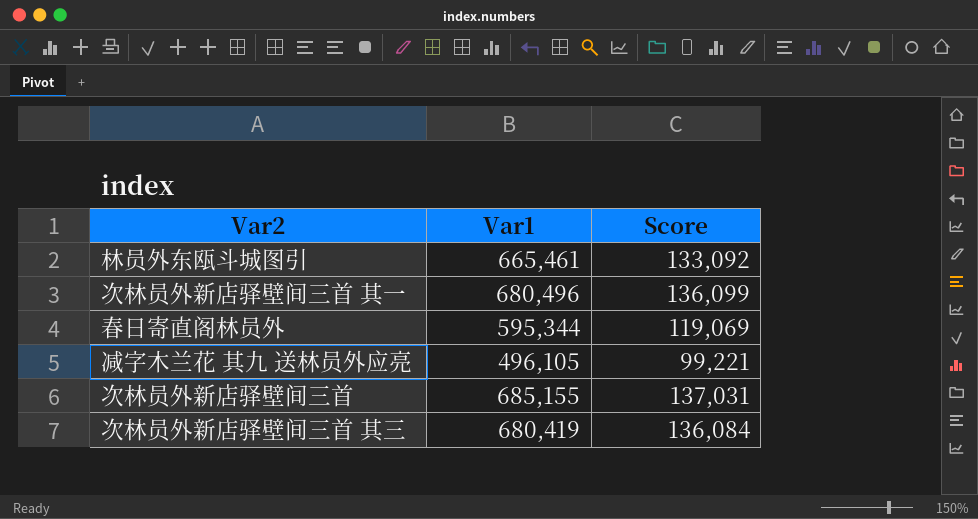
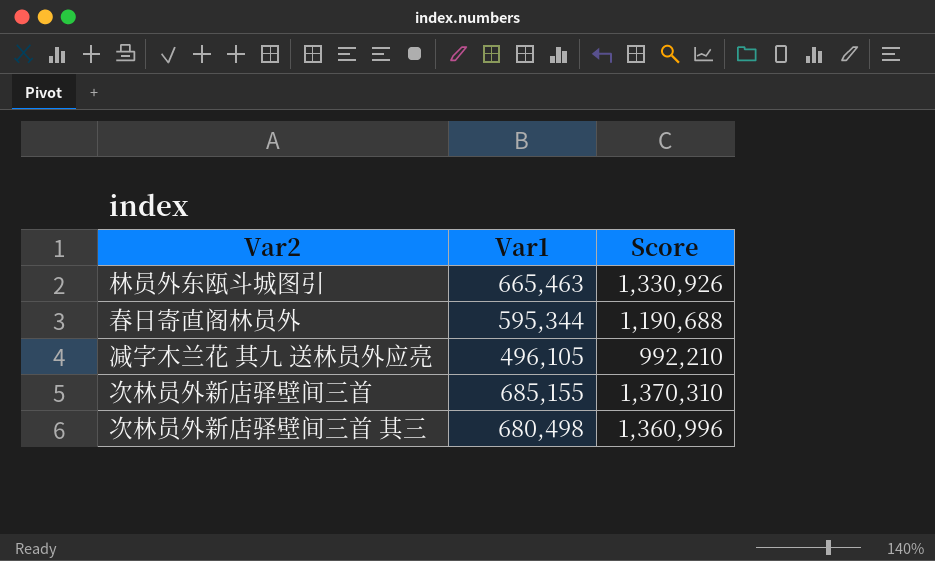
column Score | formula: [Var1] * 0.2 -> [Var1] * 2
row 次林员外新店驿壁间三首 其一: 680,496 | 136,099 -> none
林员外东瓯斗城图引 | Var1: 665,461 -> 665,463
次林员外新店驿壁间三首 其三 | Var1: 680,419 -> 680,498

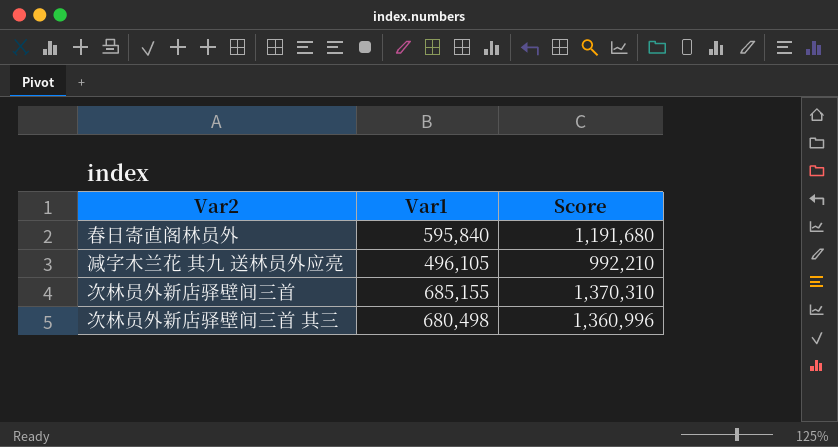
row 林员外东瓯斗城图引: 665,463 | 1,330,926 -> none
春日寄直阁林员外 | Var1: 595,344 -> 595,840
春日寄直阁林员外 | Score: 1,190,688 -> 1,191,680

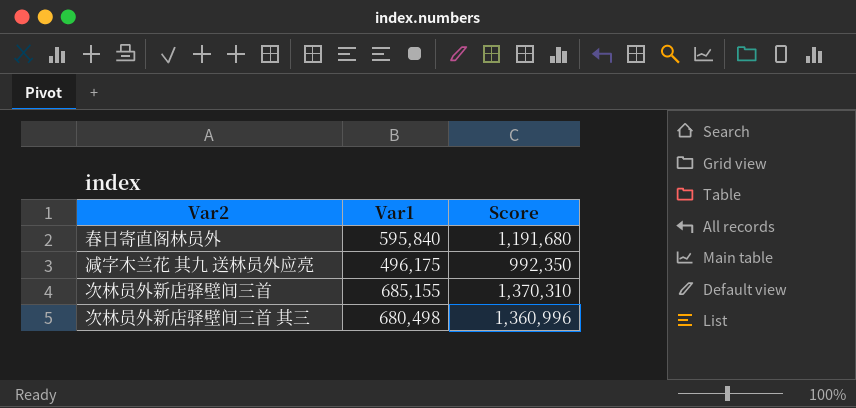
减字木兰花 其九 送林员外应亮 | Var1: 496,105 -> 496,175
减字木兰花 其九 送林员外应亮 | Score: 992,210 -> 992,350

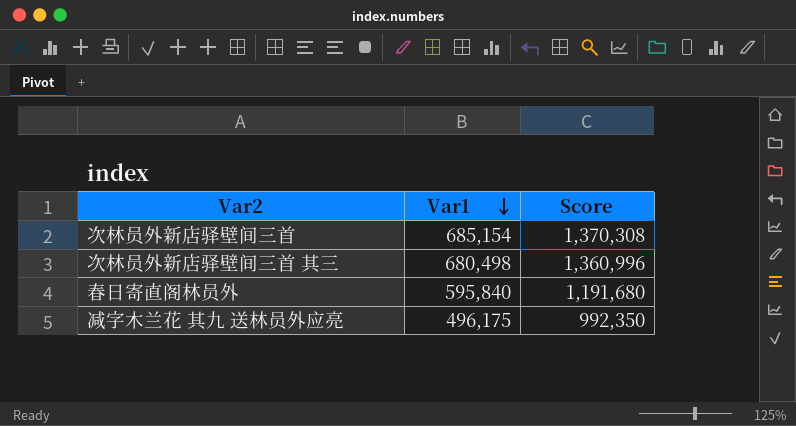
row order: none -> Var1 descending
次林员外新店驿壁间三首 | Var1: 685,155 -> 685,154
次林员外新店驿壁间三首 | Score: 1,370,310 -> 1,370,308

